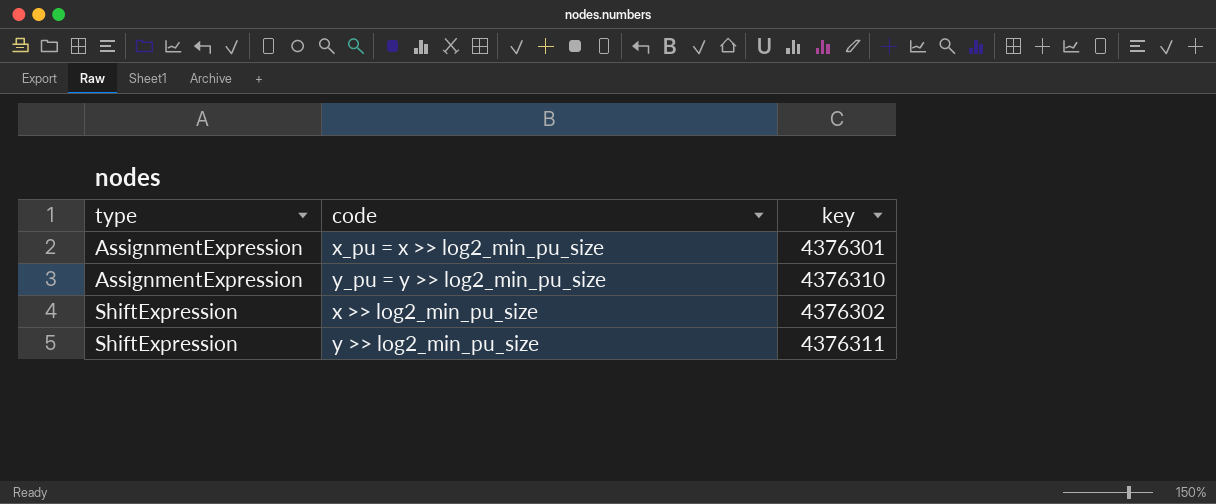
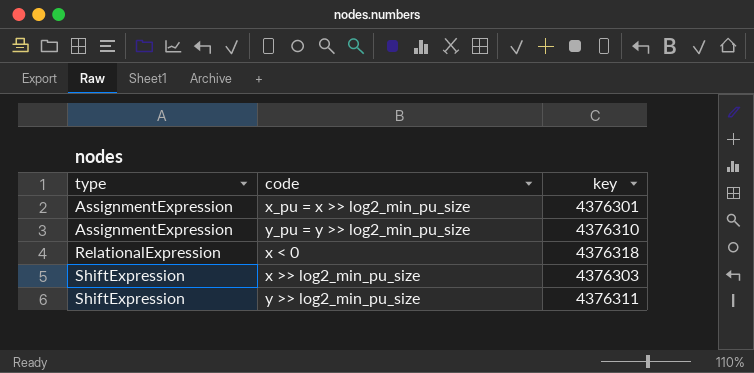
row x < 0: none -> RelationalExpression | 4376318
x >> log2_min_pu_size | key: 4376302 -> 4376303

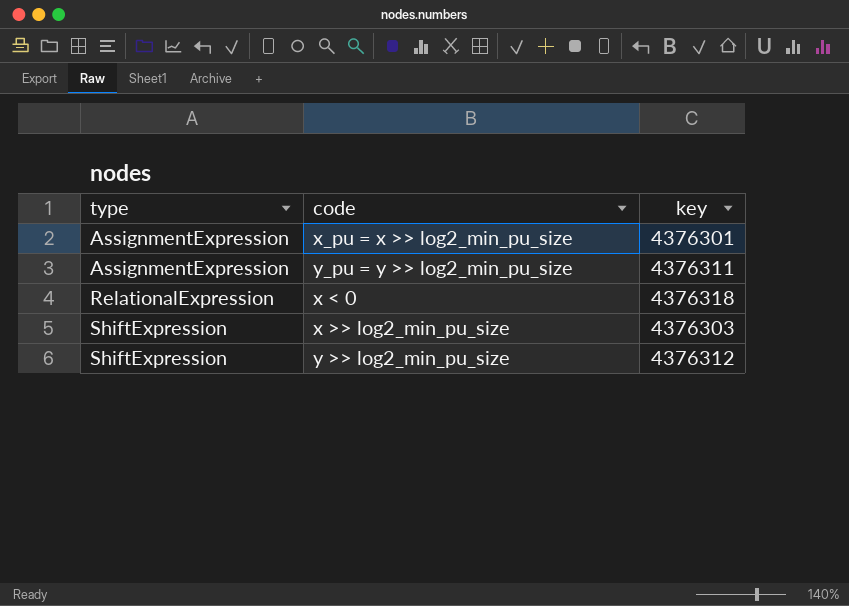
y_pu = y >> log2_min_pu_size | key: 4376310 -> 4376311
y >> log2_min_pu_size | key: 4376311 -> 4376312

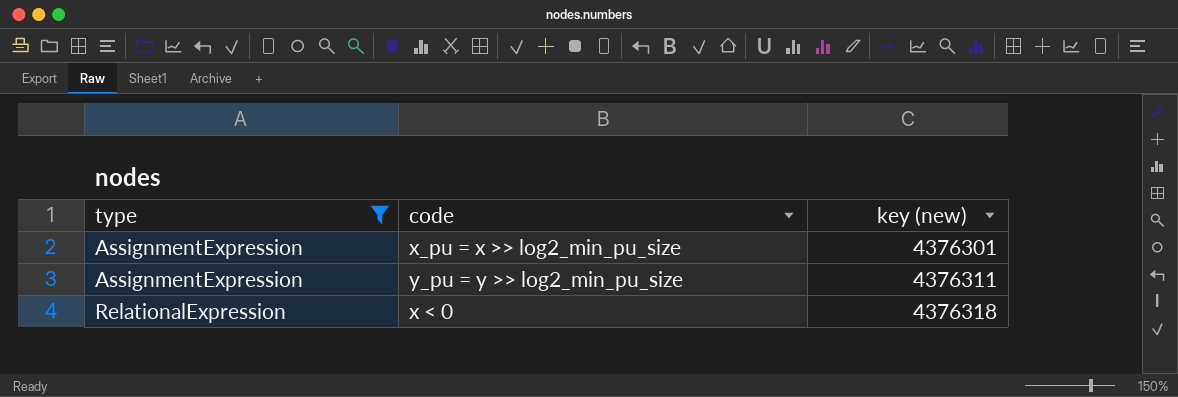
filter: none -> type != ShiftExpression
column name: key -> key (new)

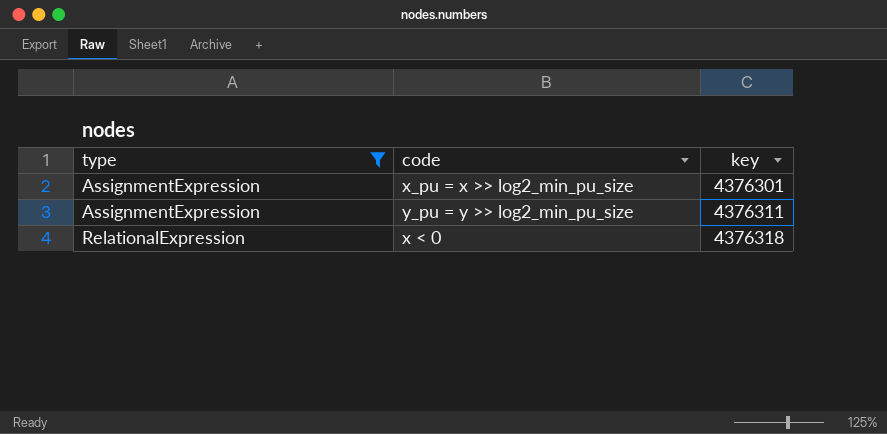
column name: key (new) -> key

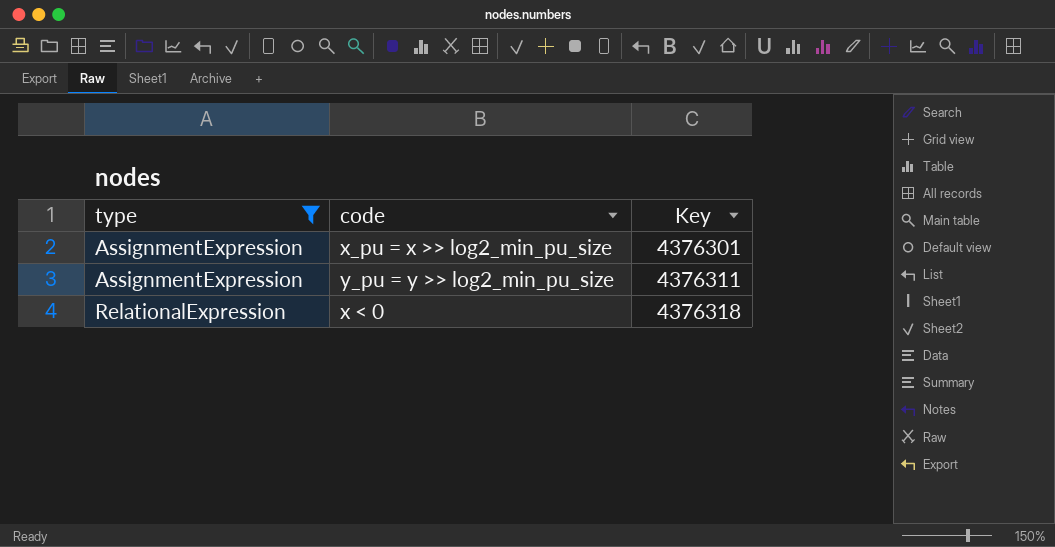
column name: key -> Key

